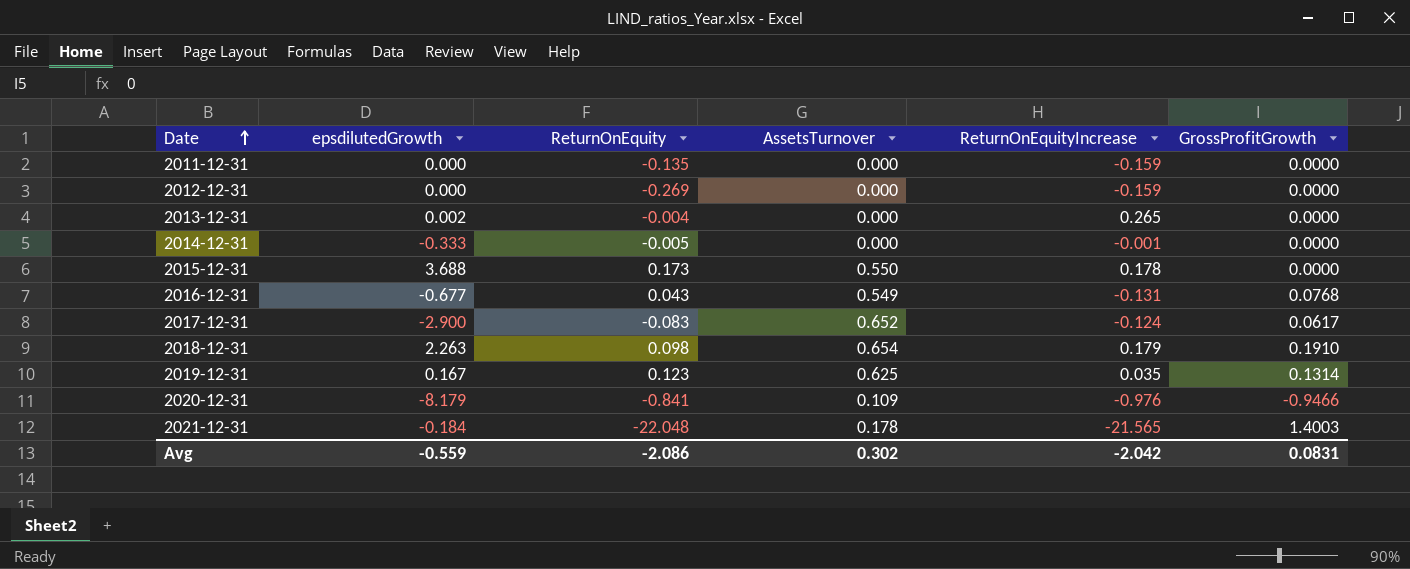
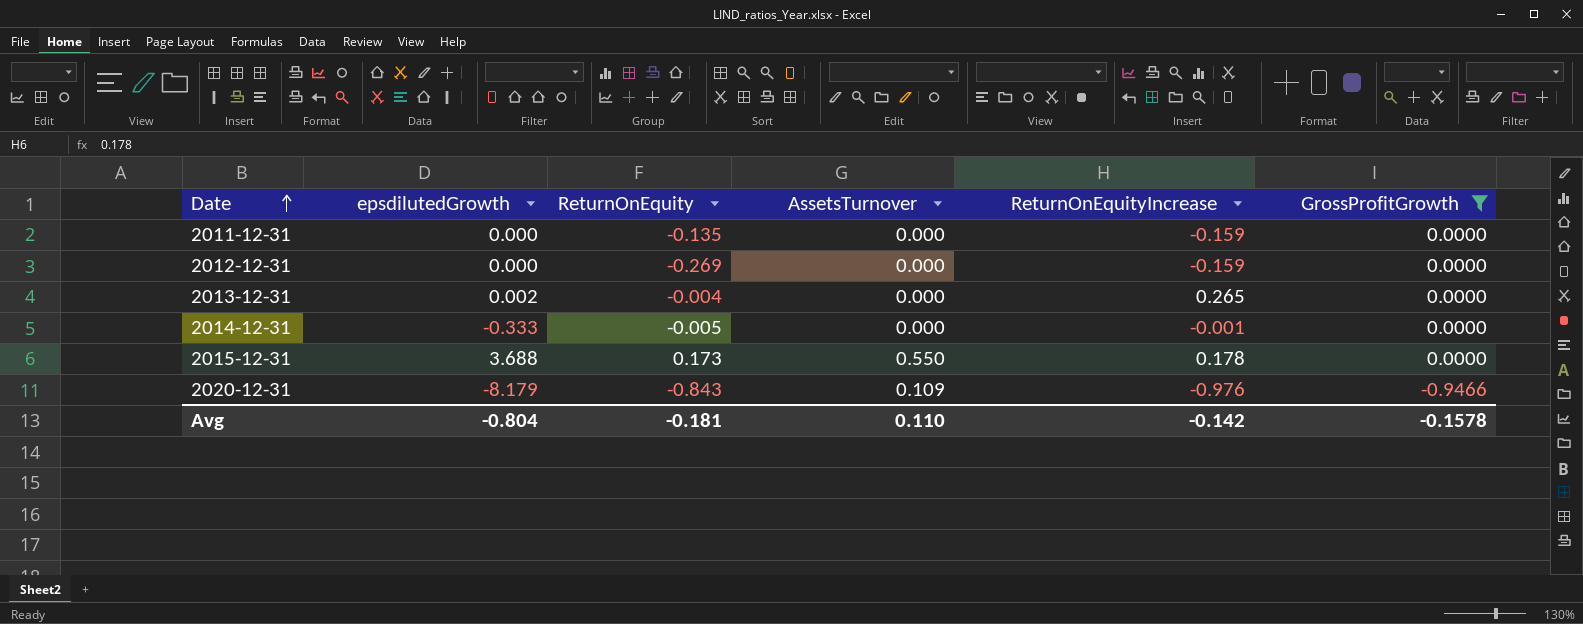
filter: none -> GrossProfitGrowth <= 0.0000
2020-12-31 | ReturnOnEquity: -0.841 -> -0.843
Avg | epsdilutedGrowth: -0.559 -> -0.804
Avg | ReturnOnEquity: -2.086 -> -0.181
Avg | AssetsTurnover: 0.302 -> 0.110
Avg | ReturnOnEquityIncrease: -2.042 -> -0.142
Avg | GrossProfitGrowth: 0.0831 -> -0.1578

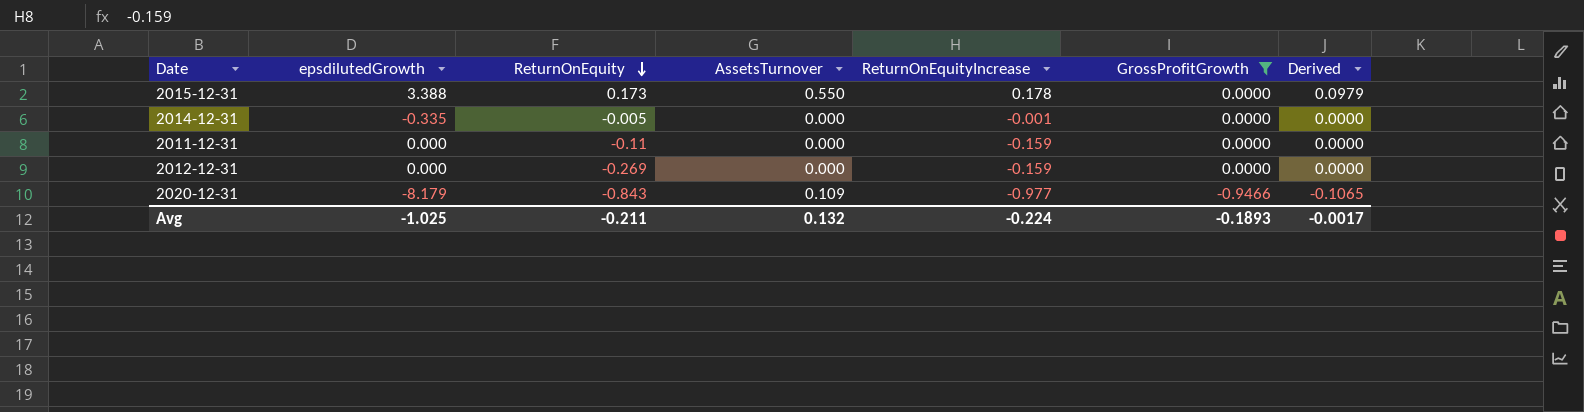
row order: Date ascending -> ReturnOnEquity descending
column Derived | formula: none -> [AssetsTurnover] * [ReturnOnEquityIncrease]
row 2013-12-31: 0.002 | -0.004 | 0.000 | 0.265 | 0.0000 -> none
2015-12-31 | epsdilutedGrowth: 3.688 -> 3.388
2014-12-31 | epsdilutedGrowth: -0.333 -> -0.335
2011-12-31 | ReturnOnEquity: -0.135 -> -0.11
2020-12-31 | ReturnOnEquityIncrease: -0.976 -> -0.977
Avg | epsdilutedGrowth: -0.804 -> -1.025
Avg | ReturnOnEquity: -0.181 -> -0.211
Avg | AssetsTurnover: 0.110 -> 0.132
Avg | ReturnOnEquityIncrease: -0.142 -> -0.224
Avg | GrossProfitGrowth: -0.1578 -> -0.1893

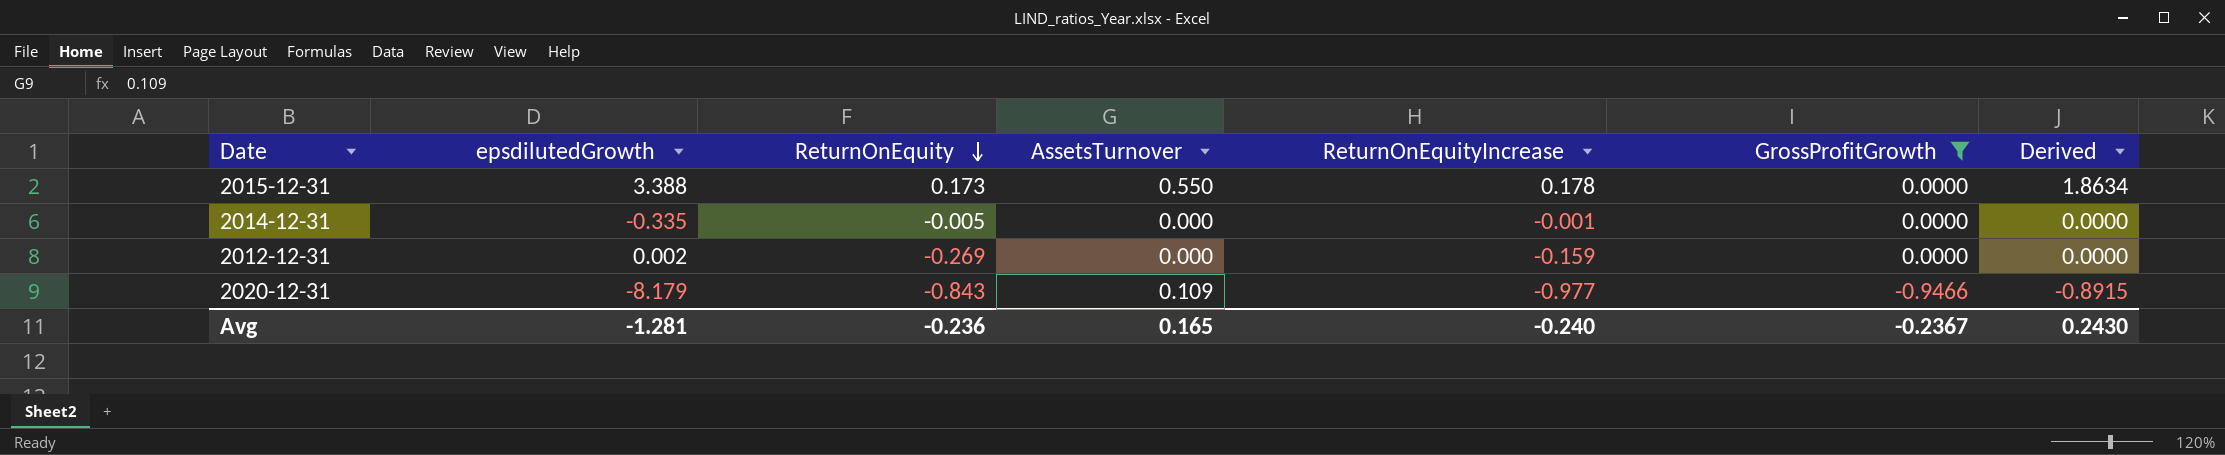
column Derived | formula: [AssetsTurnover] * [ReturnOnEquityIncrease] -> [epsdilutedGrowth] * [AssetsTurnover]
row 2011-12-31: 0.000 | -0.11 | 0.000 | -0.159 | 0.0000 | 0.0000 -> none
2012-12-31 | epsdilutedGrowth: 0.000 -> 0.002
Avg | epsdilutedGrowth: -1.025 -> -1.281
Avg | ReturnOnEquity: -0.211 -> -0.236
Avg | AssetsTurnover: 0.132 -> 0.165
Avg | ReturnOnEquityIncrease: -0.224 -> -0.240
Avg | GrossProfitGrowth: -0.1893 -> -0.2367
Avg | Derived: -0.0017 -> 0.2430

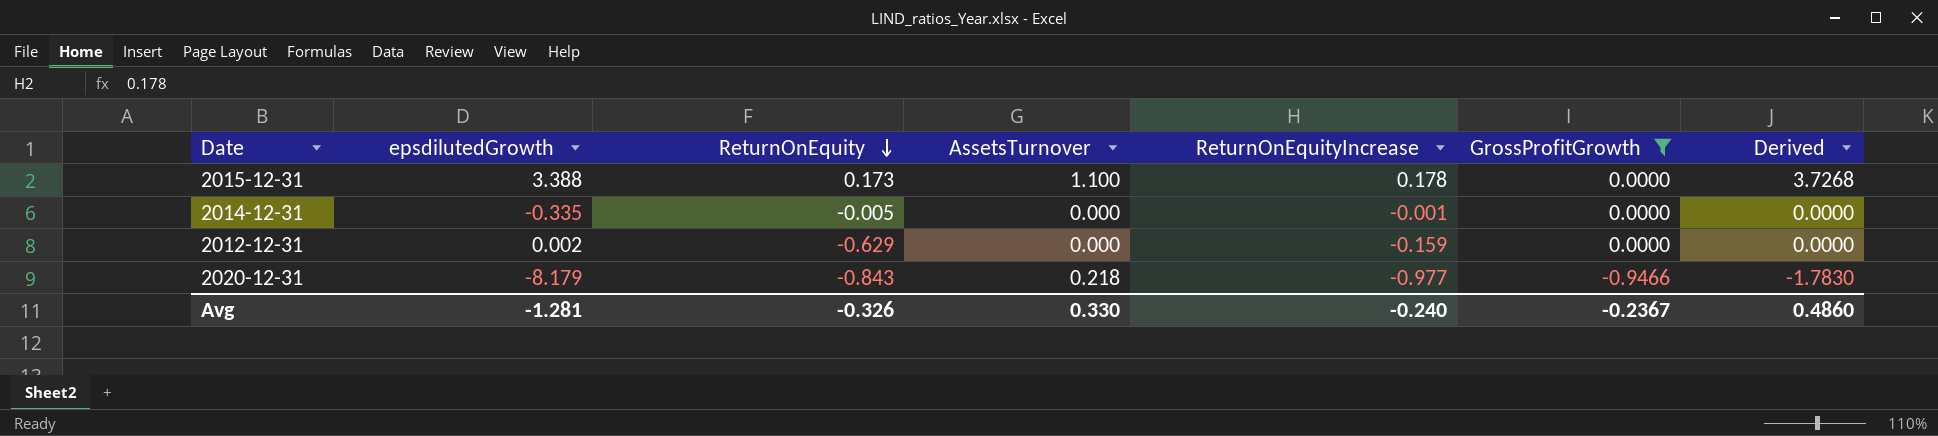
2015-12-31 | AssetsTurnover: 0.550 -> 1.100
2015-12-31 | Derived: 1.8634 -> 3.7268
2012-12-31 | ReturnOnEquity: -0.269 -> -0.629
2020-12-31 | AssetsTurnover: 0.109 -> 0.218
2020-12-31 | Derived: -0.8915 -> -1.7830
Avg | ReturnOnEquity: -0.236 -> -0.326
Avg | AssetsTurnover: 0.165 -> 0.330
Avg | Derived: 0.2430 -> 0.4860

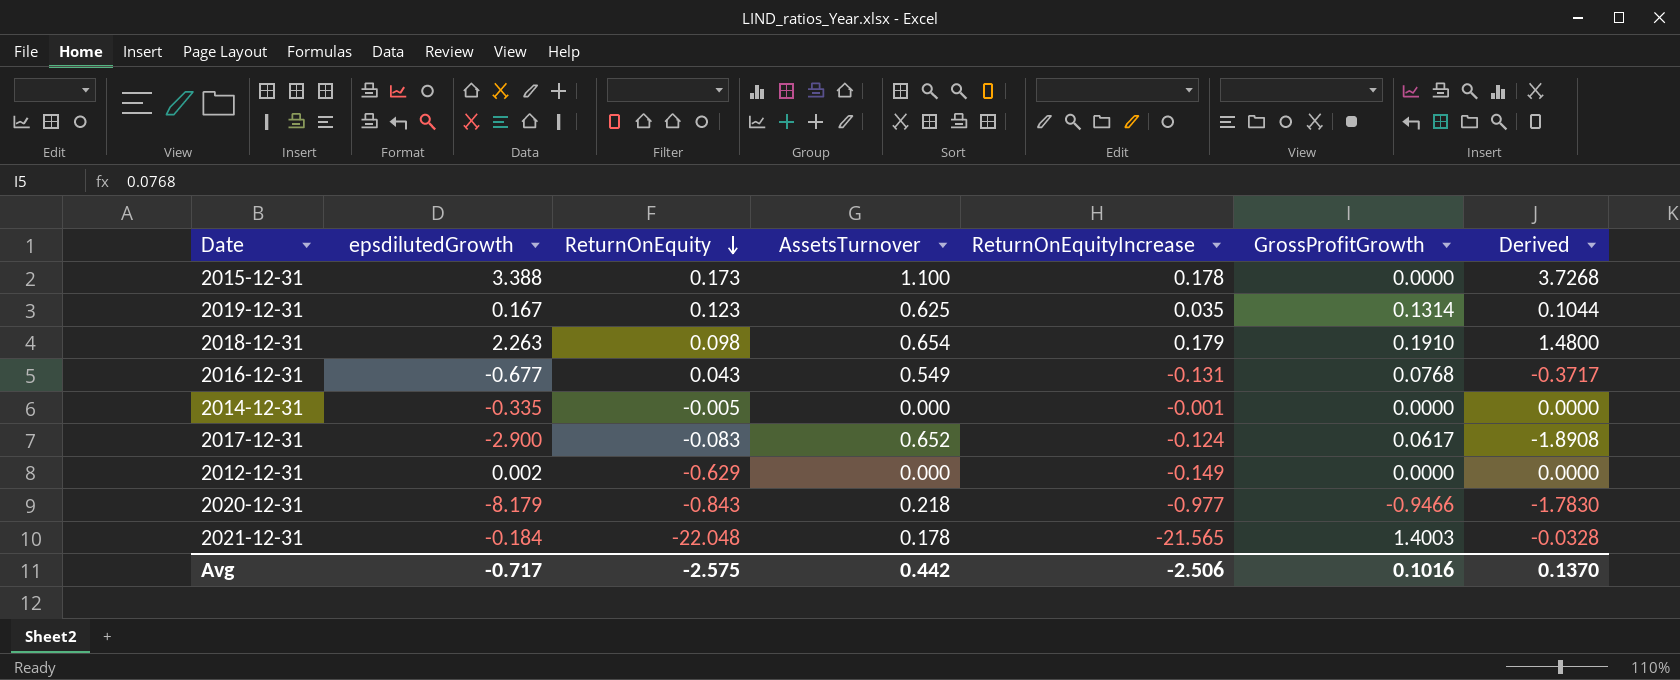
filter: GrossProfitGrowth <= 0.0000 -> none
2012-12-31 | ReturnOnEquityIncrease: -0.159 -> -0.149
Avg | epsdilutedGrowth: -1.281 -> -0.717
Avg | ReturnOnEquity: -0.326 -> -2.575
Avg | AssetsTurnover: 0.330 -> 0.442
Avg | ReturnOnEquityIncrease: -0.240 -> -2.506
Avg | GrossProfitGrowth: -0.2367 -> 0.1016
Avg | Derived: 0.4860 -> 0.1370

